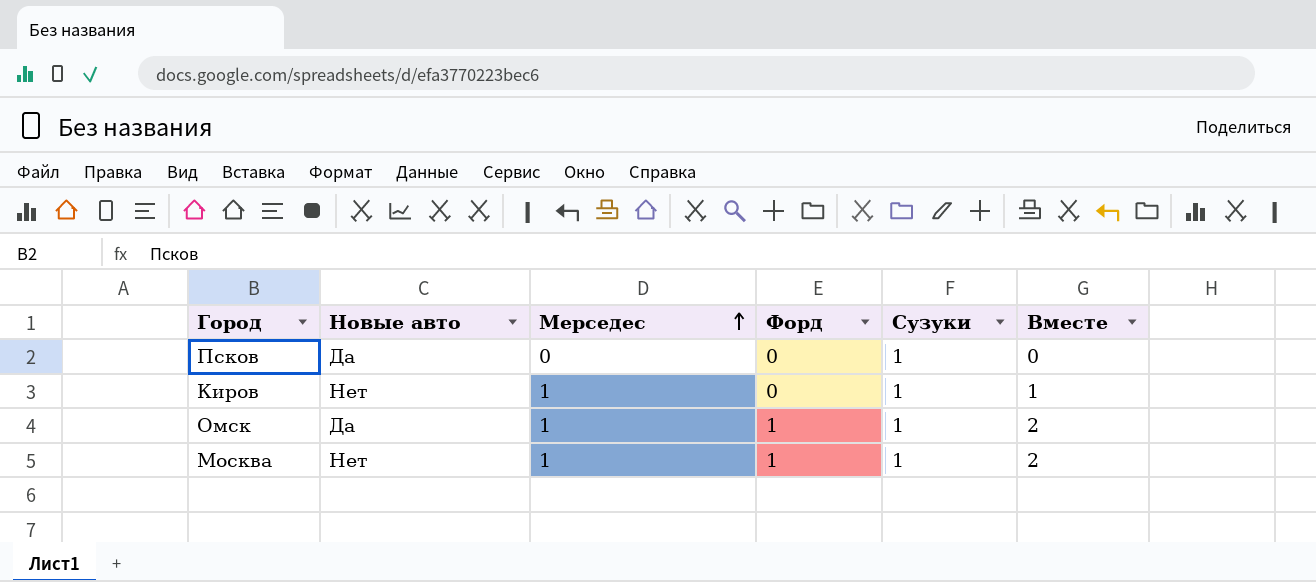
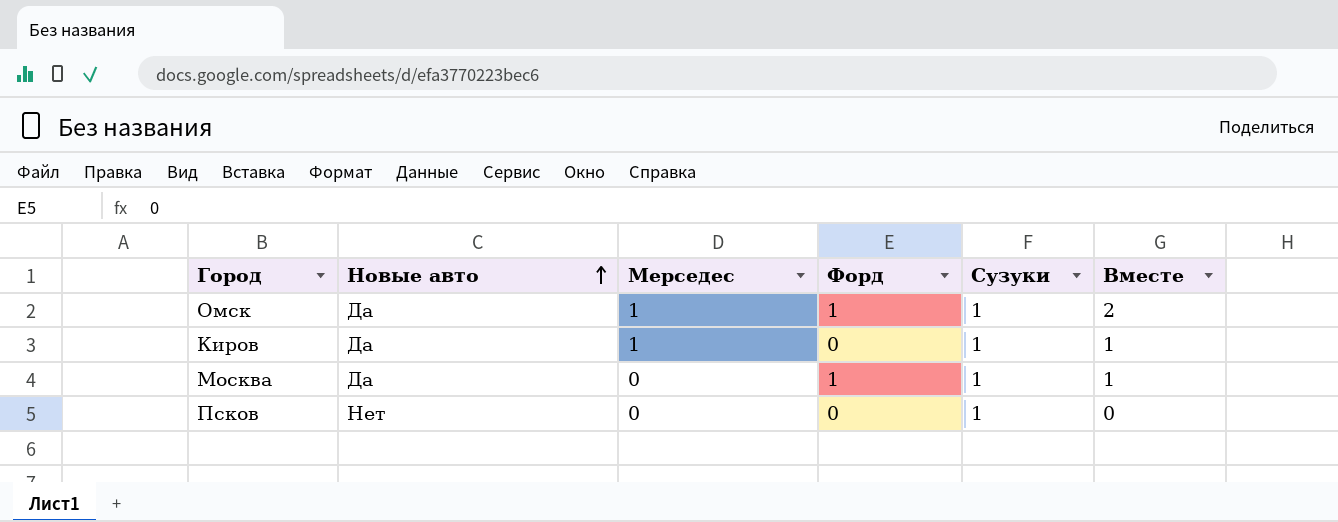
row order: Мерседес ascending -> Новые авто ascending
Киров | Новые авто: Нет -> Да
Москва | Новые авто: Нет -> Да
Москва | Мерседес: 1 -> 0
Москва | Вместе: 2 -> 1
Псков | Новые авто: Да -> Нет

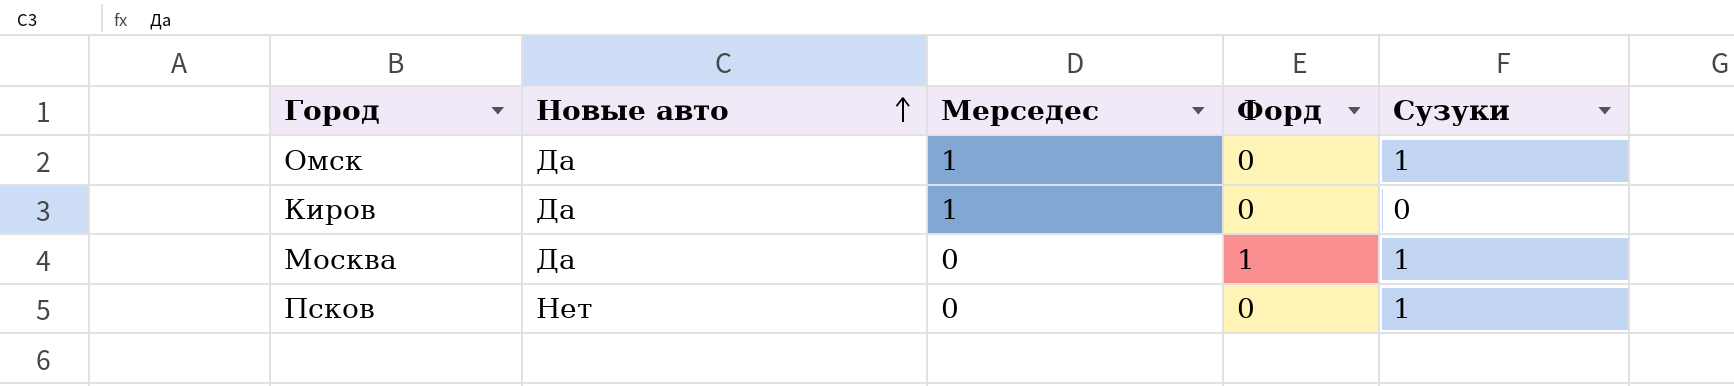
column Вместе | formula: [Мерседес] + [Форд] -> none
Омск | Форд: 1 -> 0
Киров | Сузуки: 1 -> 0

